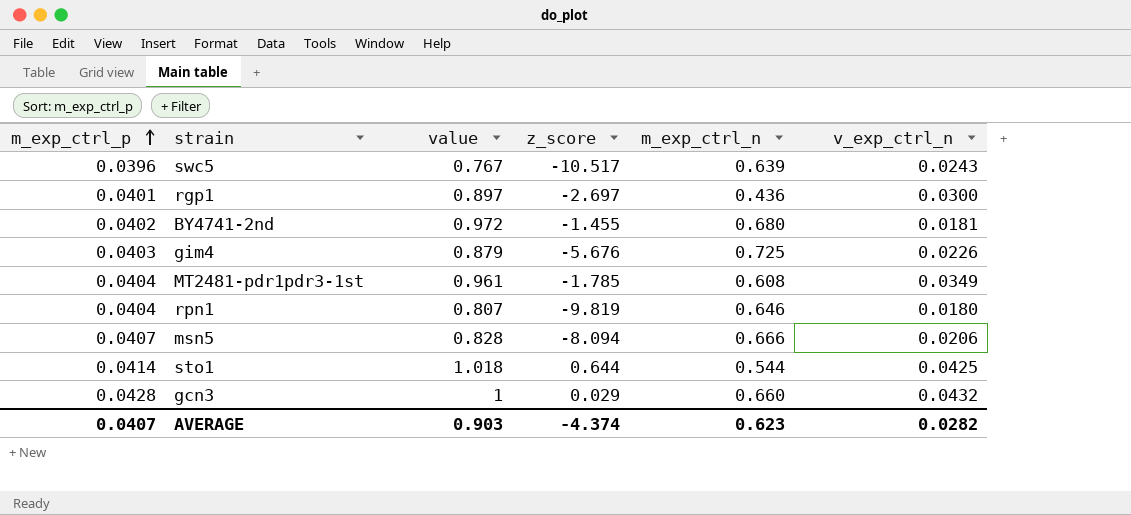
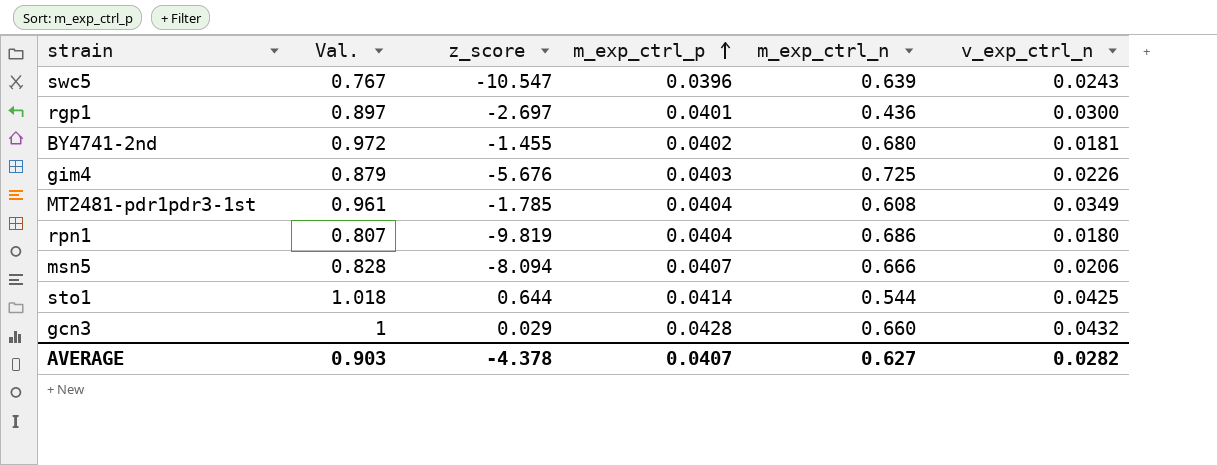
column name: value -> Val.
column m_exp_ctrl_p | position: 1 -> 4
swc5 | z_score: -10.517 -> -10.547
rpn1 | m_exp_ctrl_n: 0.646 -> 0.686
AVERAGE | z_score: -4.374 -> -4.378
AVERAGE | m_exp_ctrl_n: 0.623 -> 0.627

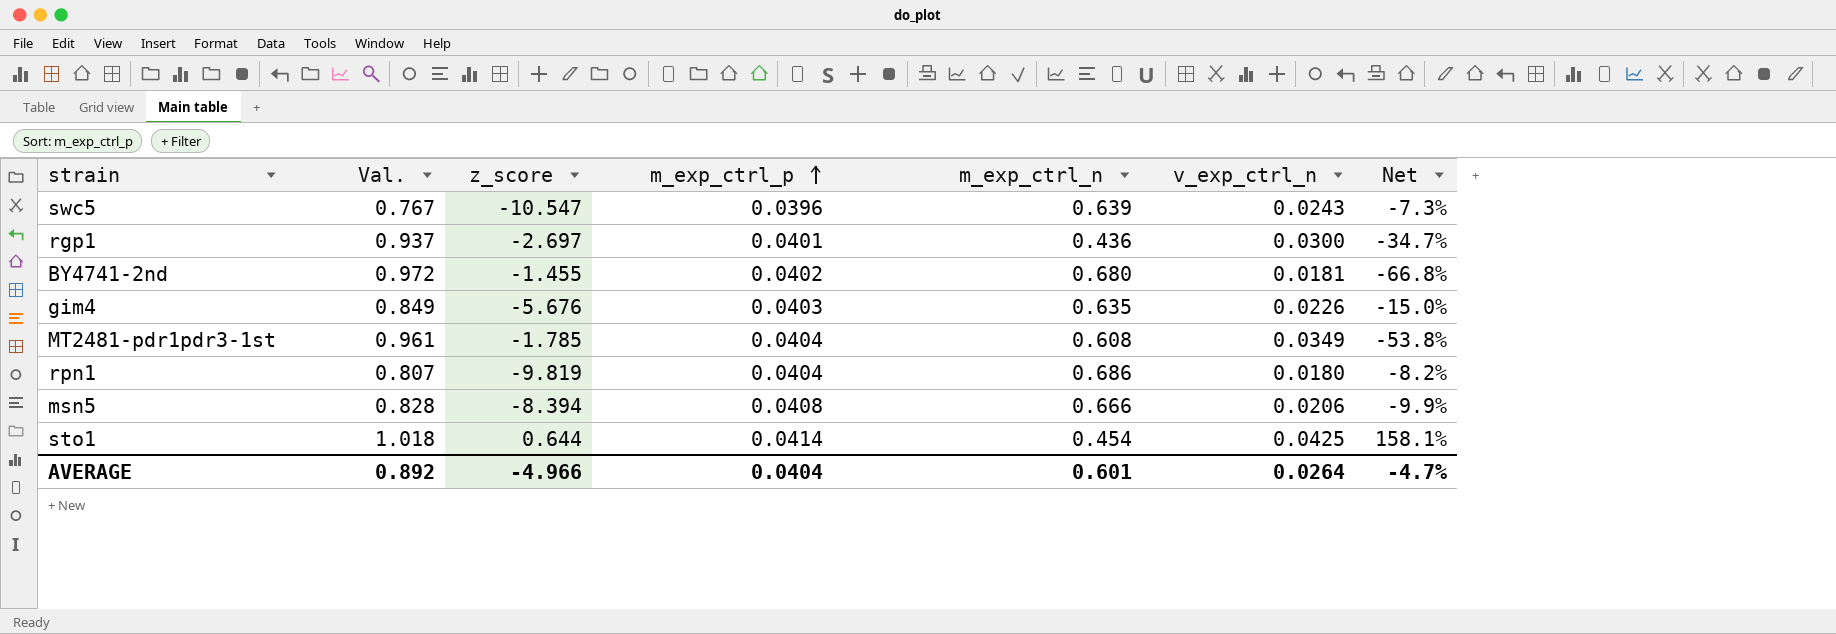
column Net | formula: none -> [Val.] / [z_score]
row gcn3: 1 | 0.029 | 0.0428 | 0.660 | 0.0432 -> none
rgp1 | Val.: 0.897 -> 0.937
gim4 | Val.: 0.879 -> 0.849
gim4 | m_exp_ctrl_n: 0.725 -> 0.635
msn5 | z_score: -8.094 -> -8.394
msn5 | m_exp_ctrl_p: 0.0407 -> 0.0408
sto1 | m_exp_ctrl_n: 0.544 -> 0.454
AVERAGE | Val.: 0.903 -> 0.892
AVERAGE | z_score: -4.378 -> -4.966
AVERAGE | m_exp_ctrl_p: 0.0407 -> 0.0404
AVERAGE | m_exp_ctrl_n: 0.627 -> 0.601
AVERAGE | v_exp_ctrl_n: 0.0282 -> 0.0264

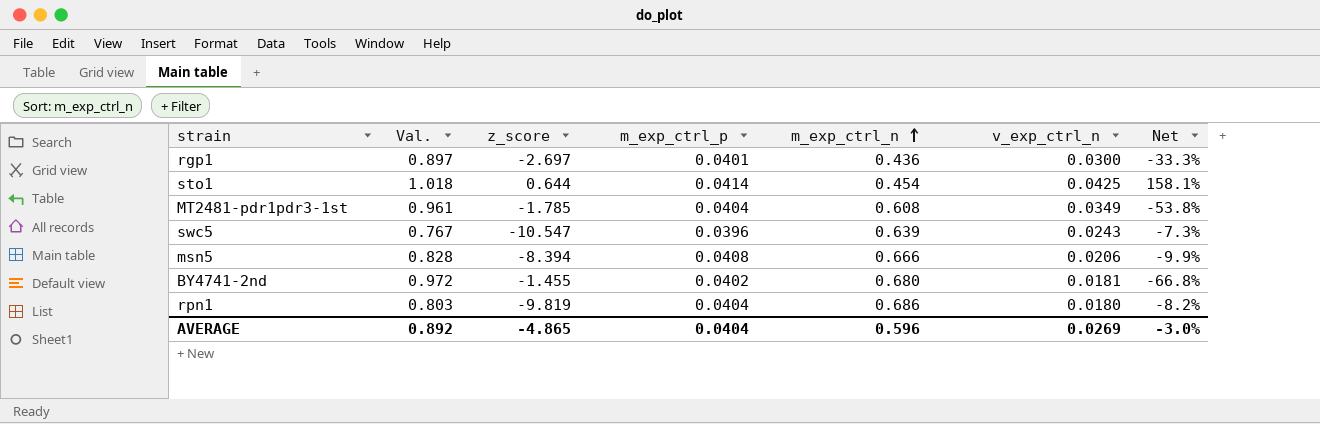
row order: m_exp_ctrl_p ascending -> m_exp_ctrl_n ascending
row gim4: 0.849 | -5.676 | 0.0403 | 0.635 | 0.0226 | -15.0% -> none
rgp1 | Val.: 0.937 -> 0.897
rgp1 | Net: -34.7% -> -33.3%
rpn1 | Val.: 0.807 -> 0.803
AVERAGE | z_score: -4.966 -> -4.865
AVERAGE | m_exp_ctrl_n: 0.601 -> 0.596
AVERAGE | v_exp_ctrl_n: 0.0264 -> 0.0269
AVERAGE | Net: -4.7% -> -3.0%

